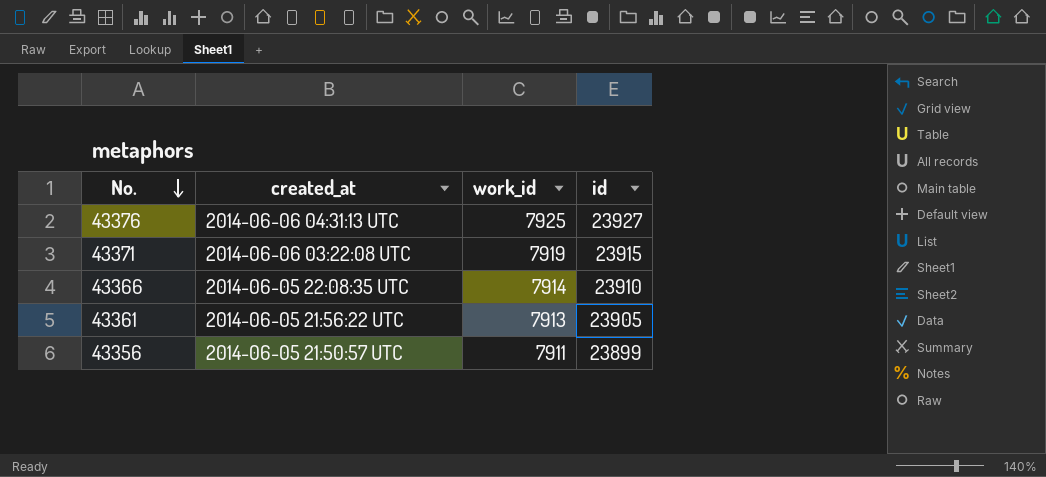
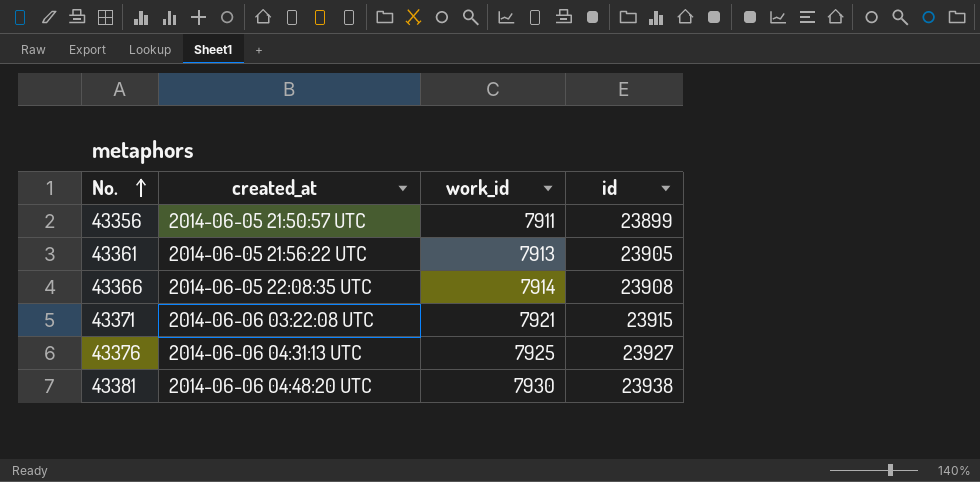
row order: No. descending -> No. ascending
43366 | id: 23910 -> 23908
43371 | work_id: 7919 -> 7921
row 43381: none -> 2014-06-06 04:48:20 UTC | 7930 | 23938

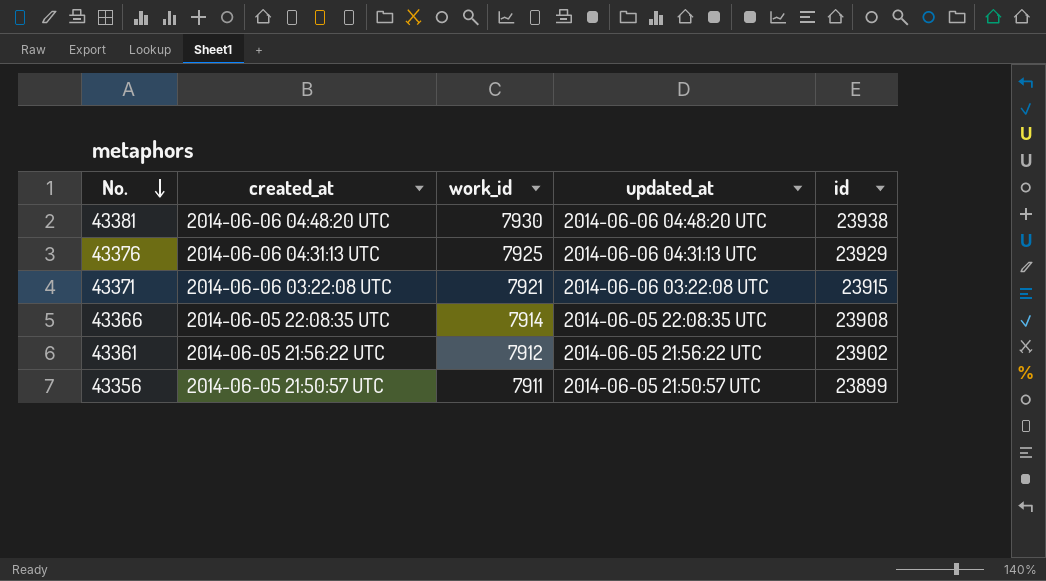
row order: No. ascending -> No. descending
column updated_at | position: none -> 4
43376 | id: 23927 -> 23929
43361 | work_id: 7913 -> 7912
43361 | id: 23905 -> 23902

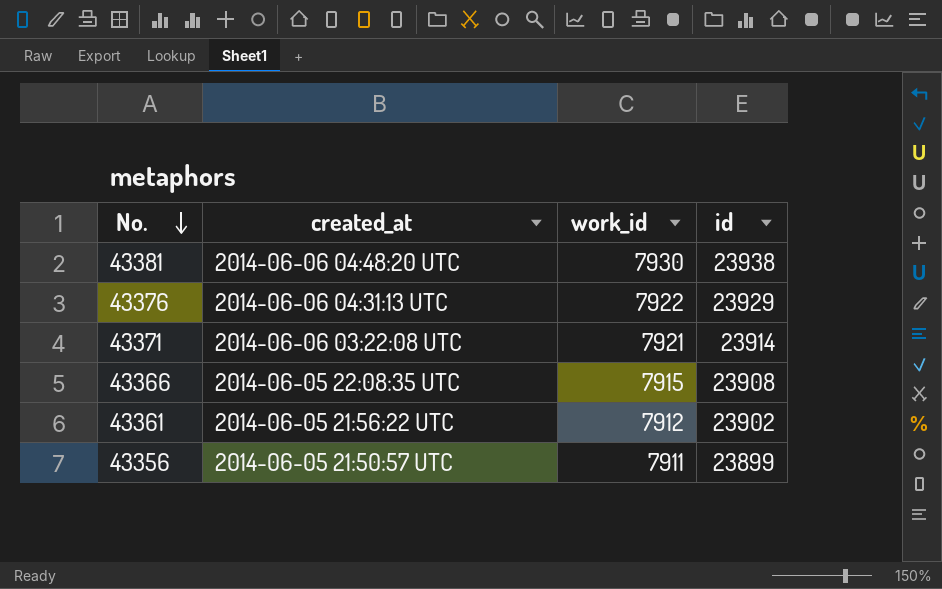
column updated_at | position: 4 -> none
43376 | work_id: 7925 -> 7922
43371 | id: 23915 -> 23914
43366 | work_id: 7914 -> 7915

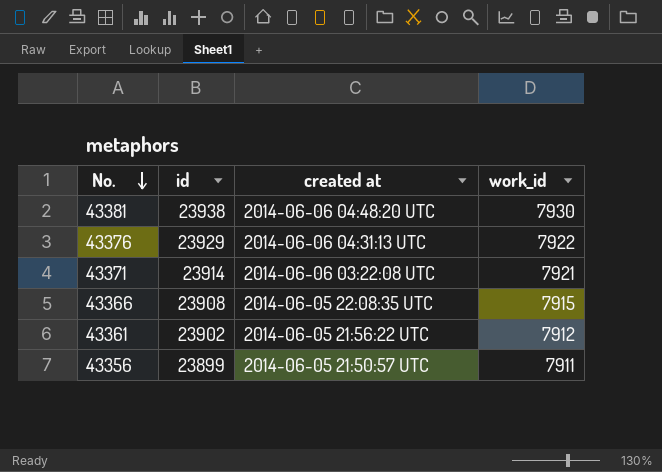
column id | position: 4 -> 2
column name: created_at -> created at

